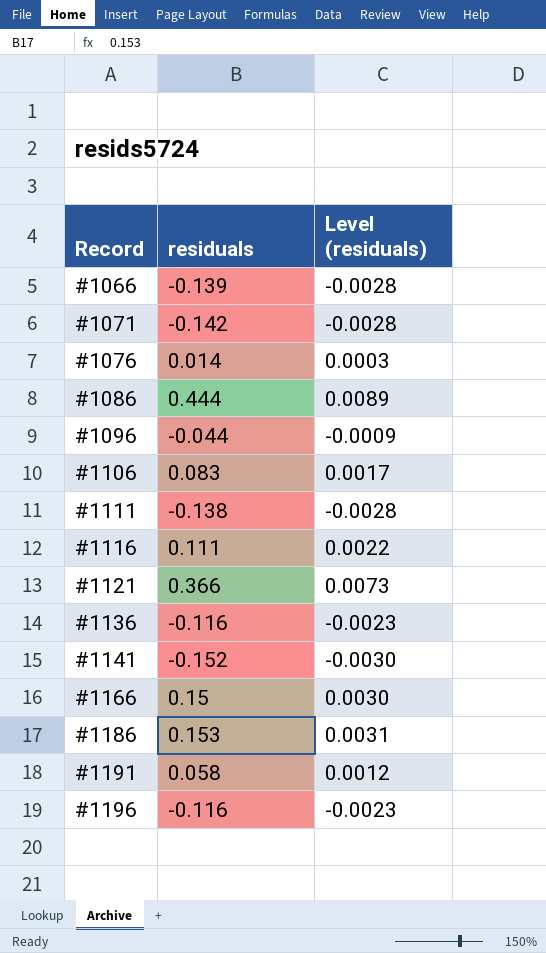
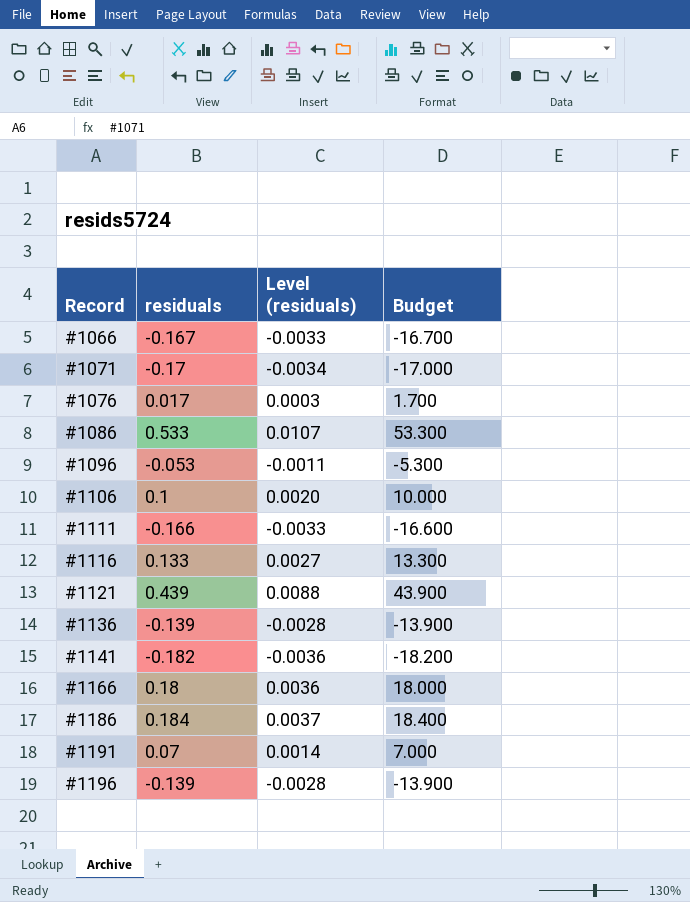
column Budget | formula: none -> [residuals] * 100
#1066 | residuals: -0.139 -> -0.167
#1066 | Level (residuals): -0.0028 -> -0.0033
#1071 | residuals: -0.142 -> -0.17
#1071 | Level (residuals): -0.0028 -> -0.0034
#1076 | residuals: 0.014 -> 0.017
#1086 | residuals: 0.444 -> 0.533
#1086 | Level (residuals): 0.0089 -> 0.0107
#1096 | residuals: -0.044 -> -0.053
#1096 | Level (residuals): -0.0009 -> -0.0011
#1106 | residuals: 0.083 -> 0.1
#1106 | Level (residuals): 0.0017 -> 0.0020
#1111 | residuals: -0.138 -> -0.166
#1111 | Level (residuals): -0.0028 -> -0.0033
#1116 | residuals: 0.111 -> 0.133
#1116 | Level (residuals): 0.0022 -> 0.0027
#1121 | residuals: 0.366 -> 0.439
#1121 | Level (residuals): 0.0073 -> 0.0088
#1136 | residuals: -0.116 -> -0.139
#1136 | Level (residuals): -0.0023 -> -0.0028
#1141 | residuals: -0.152 -> -0.182
#1141 | Level (residuals): -0.0030 -> -0.0036
#1166 | residuals: 0.15 -> 0.18
#1166 | Level (residuals): 0.0030 -> 0.0036
#1186 | residuals: 0.153 -> 0.184
#1186 | Level (residuals): 0.0031 -> 0.0037
#1191 | residuals: 0.058 -> 0.07
#1191 | Level (residuals): 0.0012 -> 0.0014
#1196 | residuals: -0.116 -> -0.139
#1196 | Level (residuals): -0.0023 -> -0.0028

